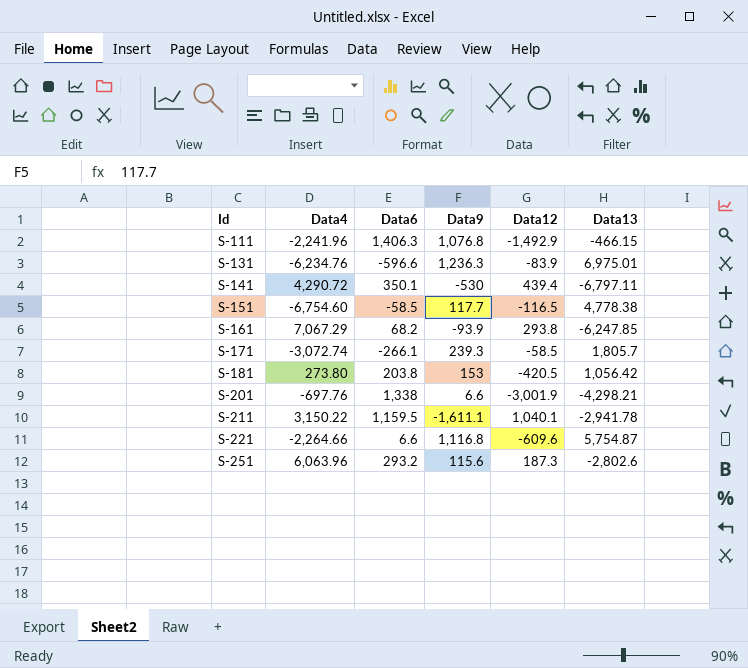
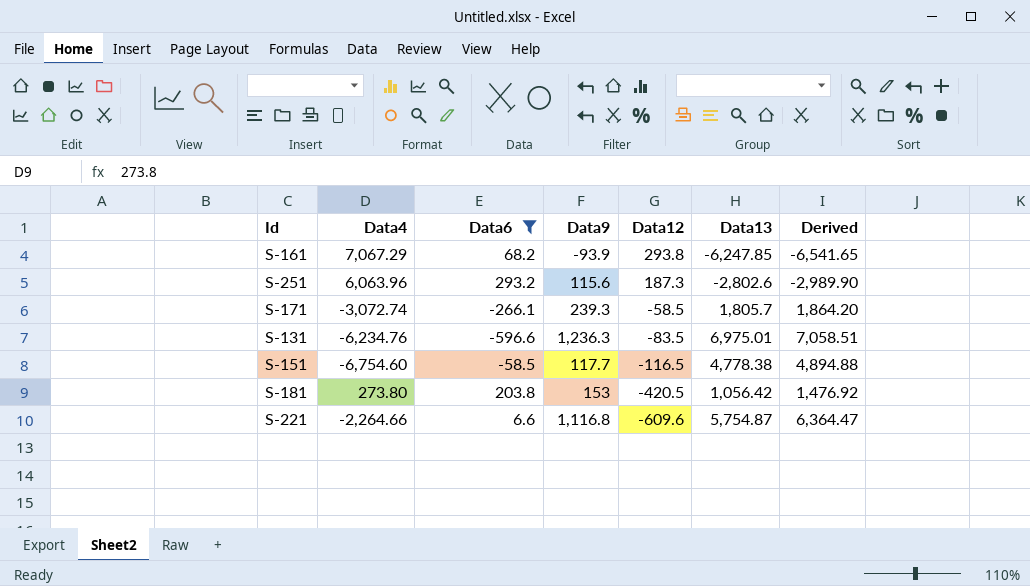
filter: none -> Data6 <= 293.2
row order: Id ascending -> Data12 descending
column Derived | formula: none -> [Data13] - [Data12]
S-131 | Data12: -83.9 -> -83.5

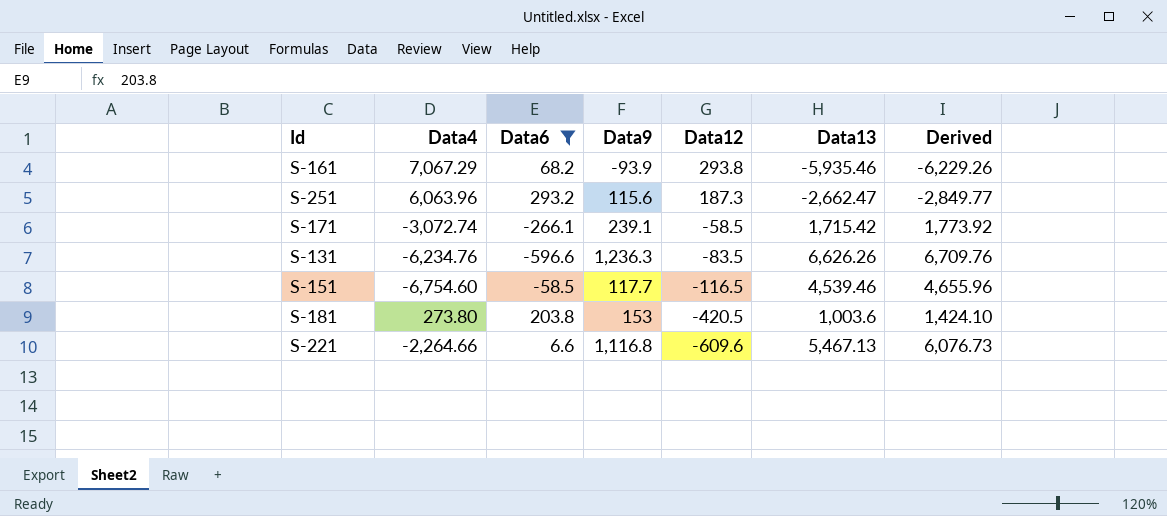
S-161 | Data13: -6,247.85 -> -5,935.46
S-161 | Derived: -6,541.65 -> -6,229.26
S-251 | Data13: -2,802.6 -> -2,662.47
S-251 | Derived: -2,989.90 -> -2,849.77
S-171 | Data9: 239.3 -> 239.1
S-171 | Data13: 1,805.7 -> 1,715.42
S-171 | Derived: 1,864.20 -> 1,773.92
S-131 | Data13: 6,975.01 -> 6,626.26
S-131 | Derived: 7,058.51 -> 6,709.76
S-151 | Data13: 4,778.38 -> 4,539.46
S-151 | Derived: 4,894.88 -> 4,655.96
S-181 | Data13: 1,056.42 -> 1,003.6
S-181 | Derived: 1,476.92 -> 1,424.10
S-221 | Data13: 5,754.87 -> 5,467.13
S-221 | Derived: 6,364.47 -> 6,076.73

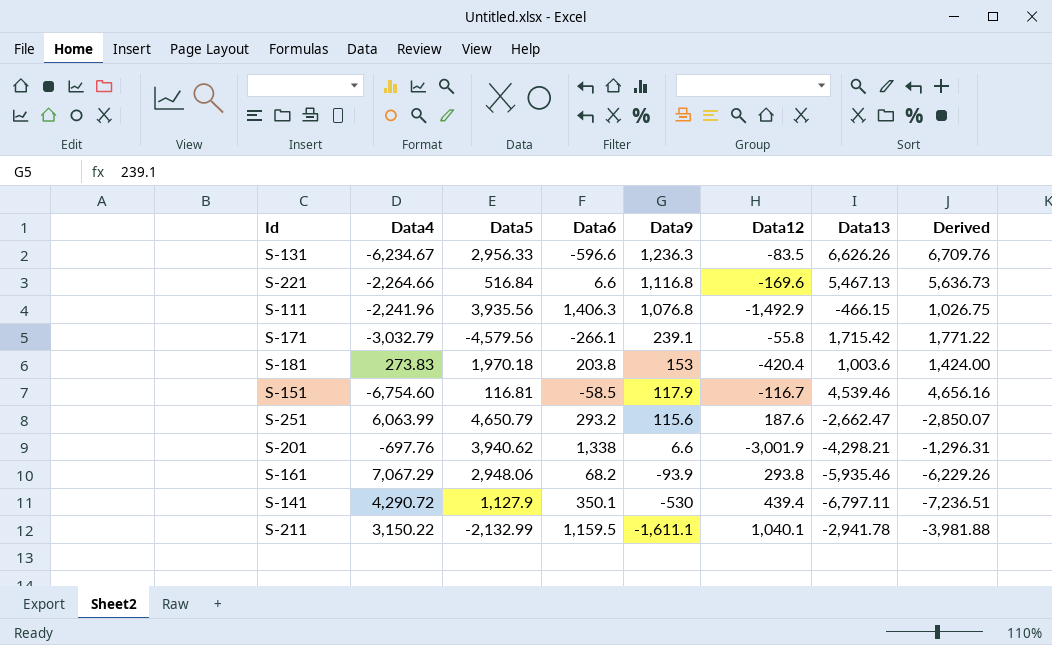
filter: Data6 <= 293.2 -> none
row order: Data12 descending -> Data9 descending
column Data5 | position: none -> 3
S-131 | Data4: -6,234.76 -> -6,234.67
S-221 | Data12: -609.6 -> -169.6
S-221 | Derived: 6,076.73 -> 5,636.73
S-171 | Data4: -3,072.74 -> -3,032.79
S-171 | Data12: -58.5 -> -55.8
S-171 | Derived: 1,773.92 -> 1,771.22
S-181 | Data4: 273.80 -> 273.83
S-181 | Data12: -420.5 -> -420.4
S-181 | Derived: 1,424.10 -> 1,424.00
S-151 | Data9: 117.7 -> 117.9
S-151 | Data12: -116.5 -> -116.7
S-151 | Derived: 4,655.96 -> 4,656.16
S-251 | Data4: 6,063.96 -> 6,063.99
S-251 | Data12: 187.3 -> 187.6
S-251 | Derived: -2,849.77 -> -2,850.07

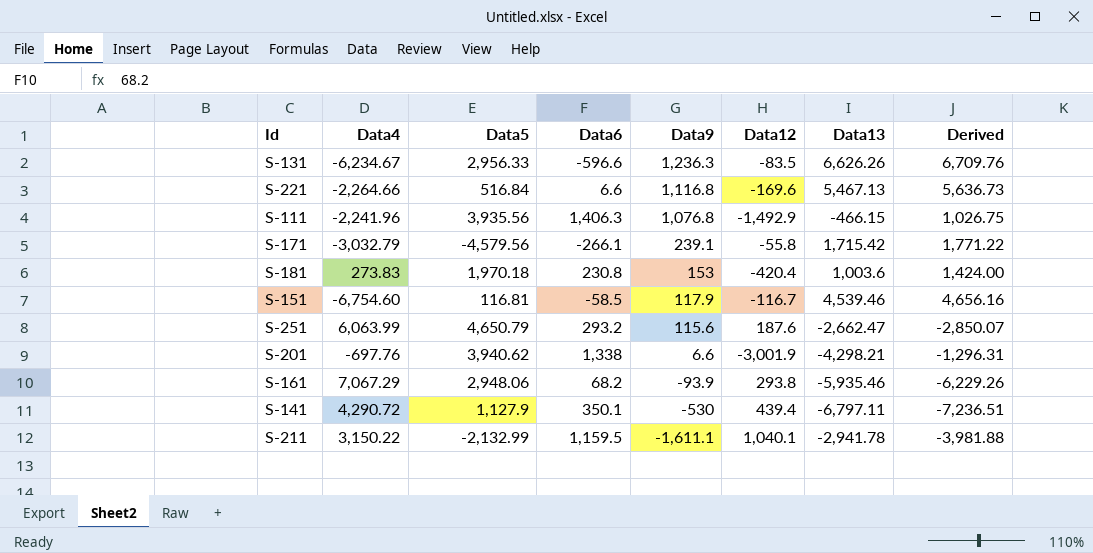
S-181 | Data6: 203.8 -> 230.8

